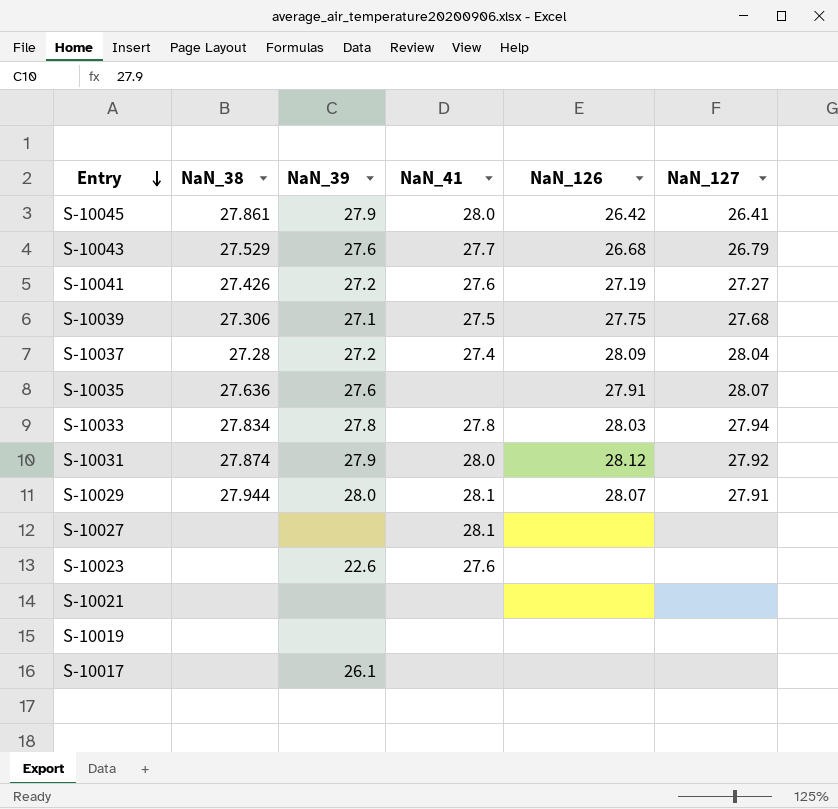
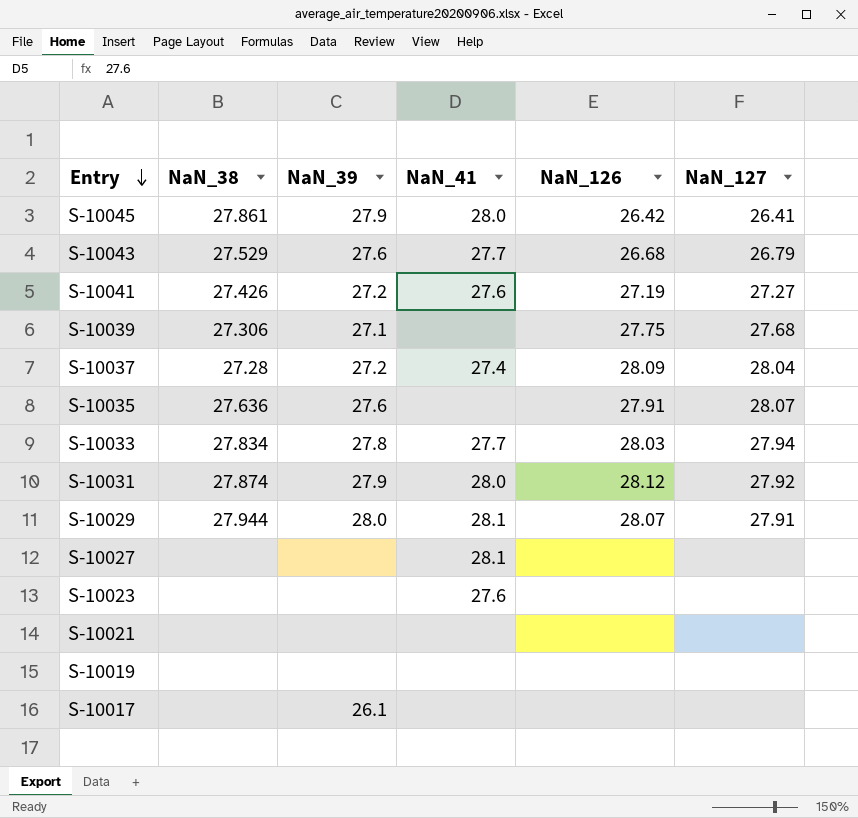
S-10039 | NaN_41: 27.5 -> none
S-10033 | NaN_41: 27.8 -> 27.7
S-10023 | NaN_39: 22.6 -> none

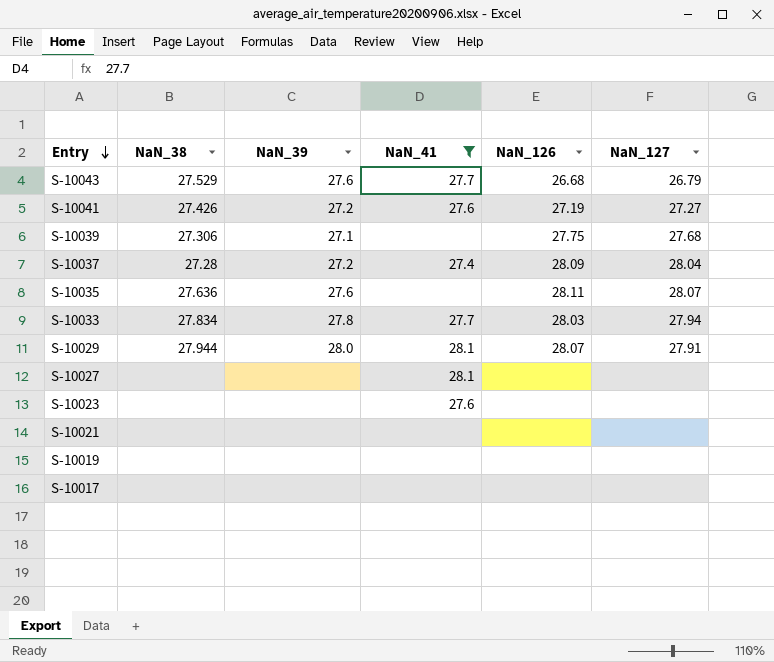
filter: none -> NaN_41 != 28.0
S-10035 | NaN_126: 27.91 -> 28.11
S-10017 | NaN_39: 26.1 -> none

